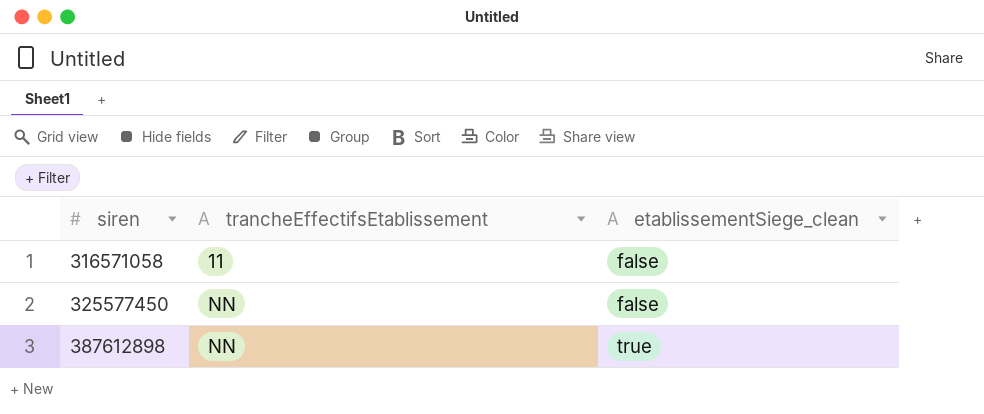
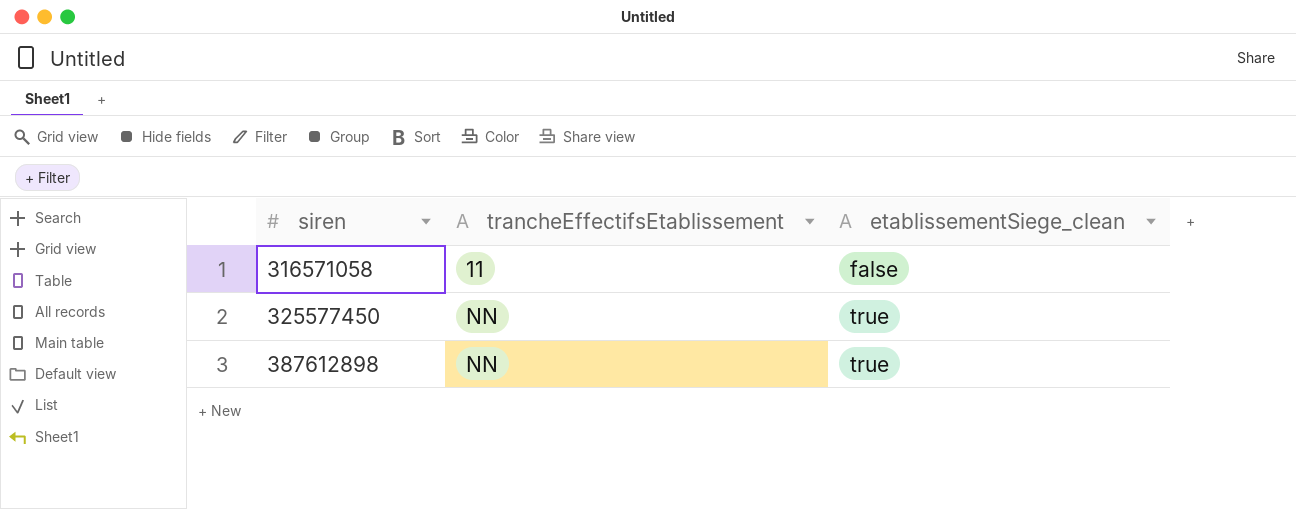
325577450 | etablissementSiege_clean: false -> true

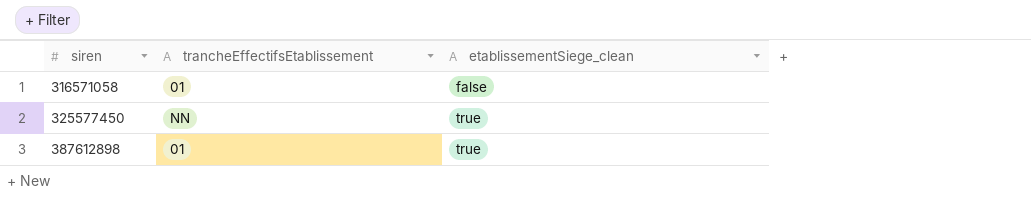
316571058 | trancheEffectifsEtablissement: 11 -> 01
387612898 | trancheEffectifsEtablissement: NN -> 01

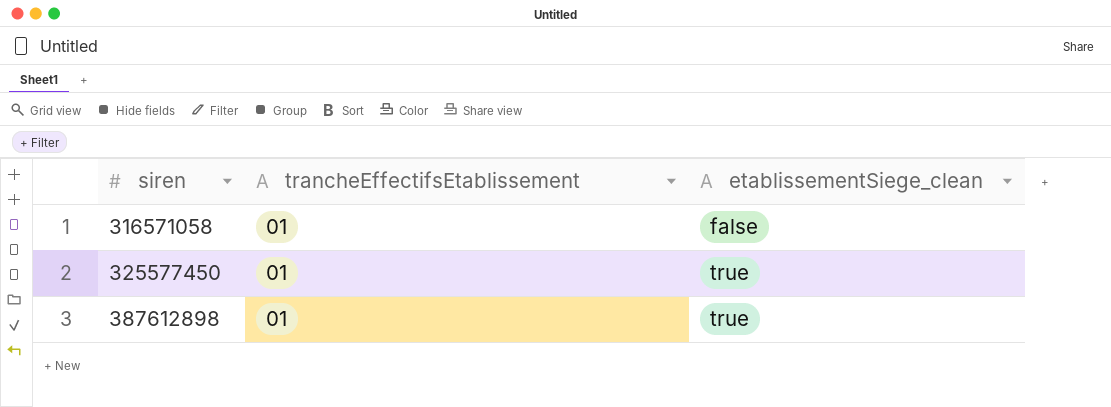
325577450 | trancheEffectifsEtablissement: NN -> 01

